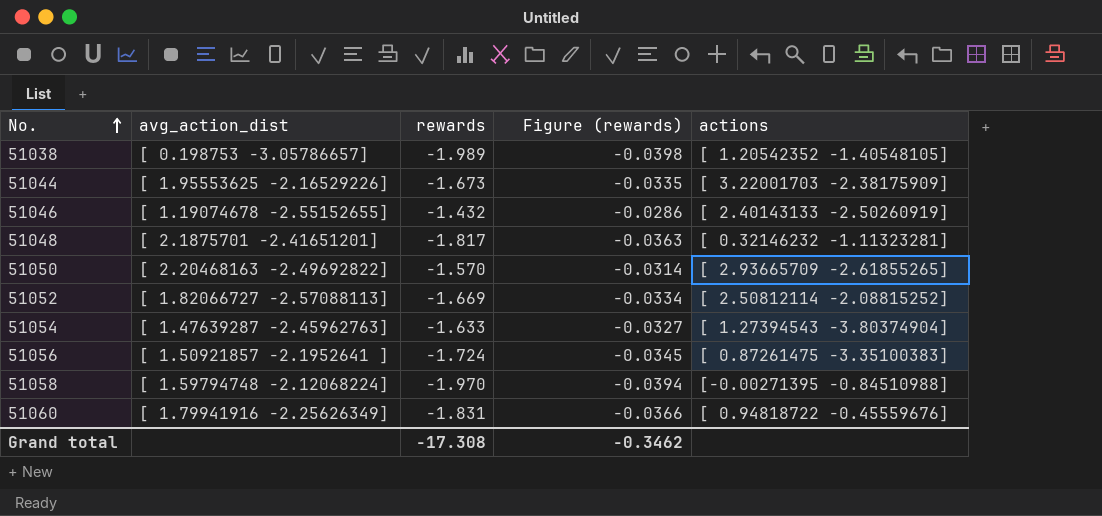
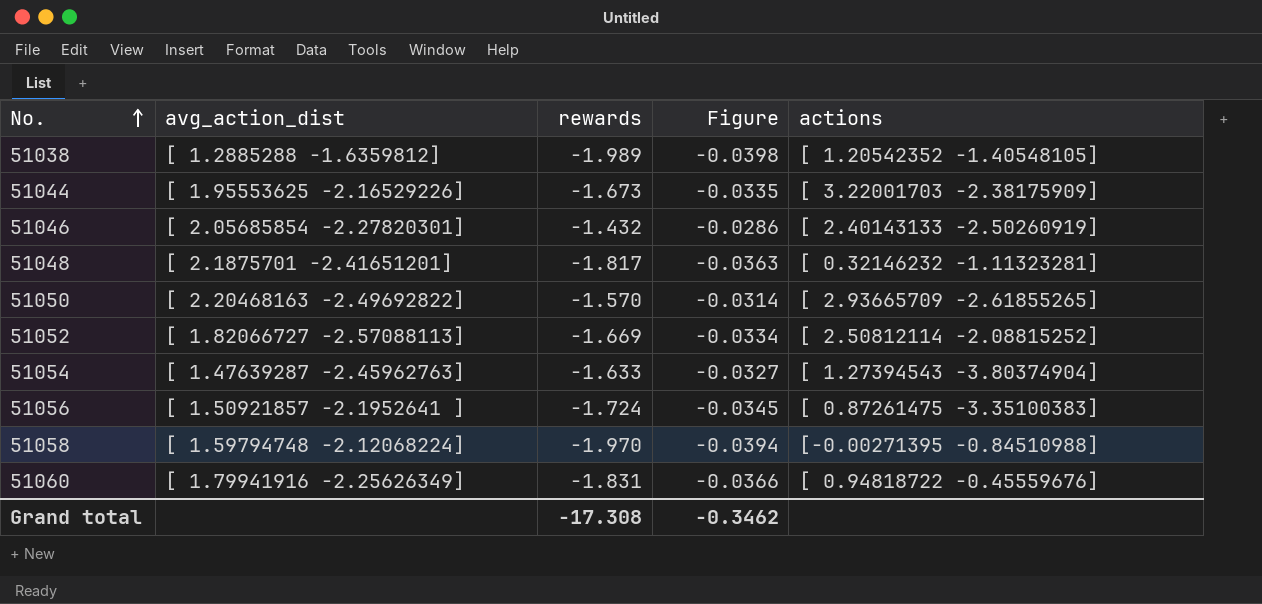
column name: Figure (rewards) -> Figure
51038 | avg_action_dist: [ 0.198753 -3.05786657] -> [ 1.2885288 -1.6359812]
51046 | avg_action_dist: [ 1.19074678 -2.55152655] -> [ 2.05685854 -2.27820301]

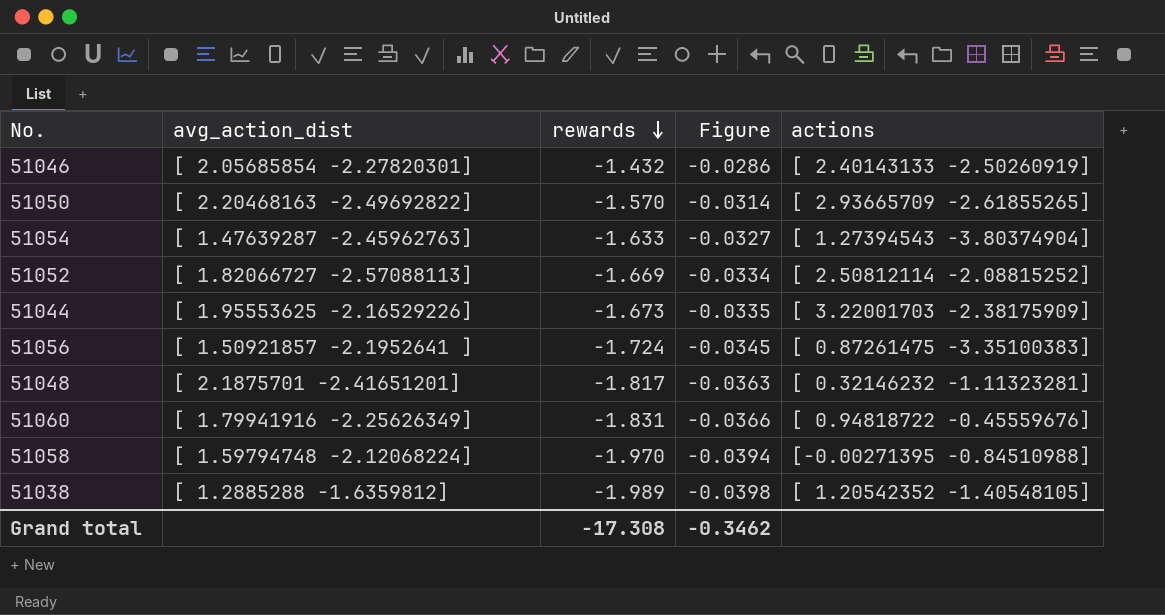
row order: No. ascending -> rewards descending

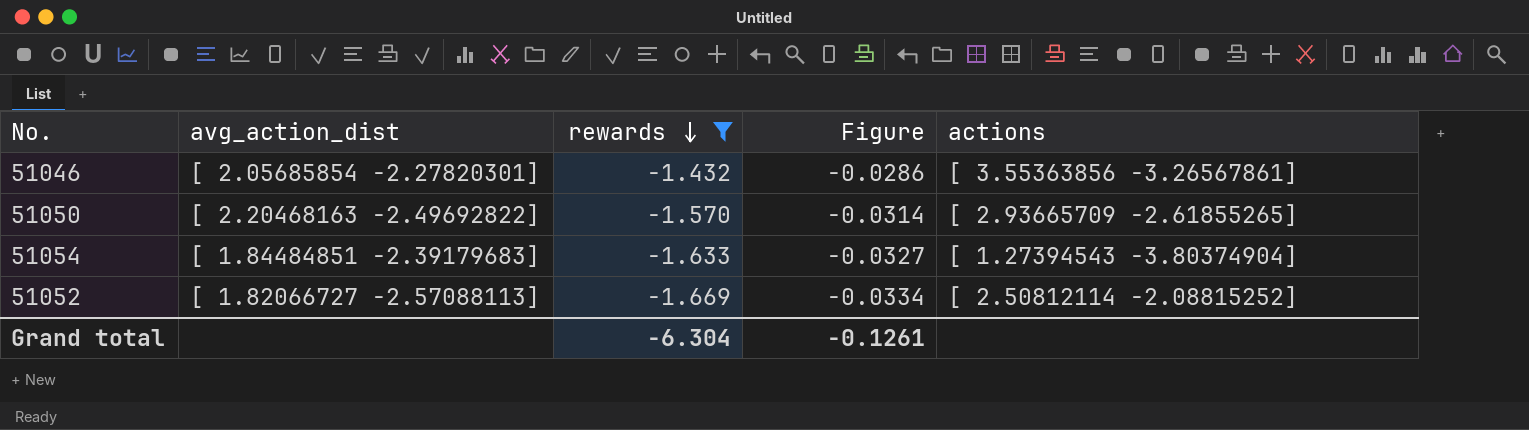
filter: none -> rewards >= -1.669
51046 | actions: [ 2.40143133 -2.50260919] -> [ 3.55363856 -3.26567861]
51054 | avg_action_dist: [ 1.47639287 -2.45962763] -> [ 1.84484851 -2.39179683]
Grand total | rewards: -17.308 -> -6.304
Grand total | Figure: -0.3462 -> -0.1261

